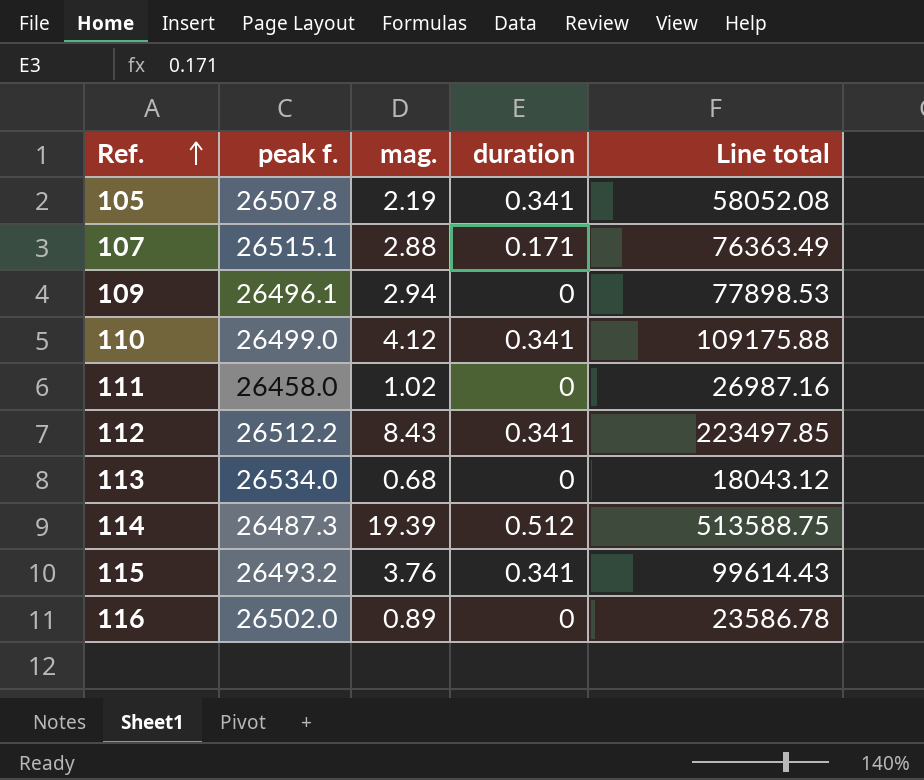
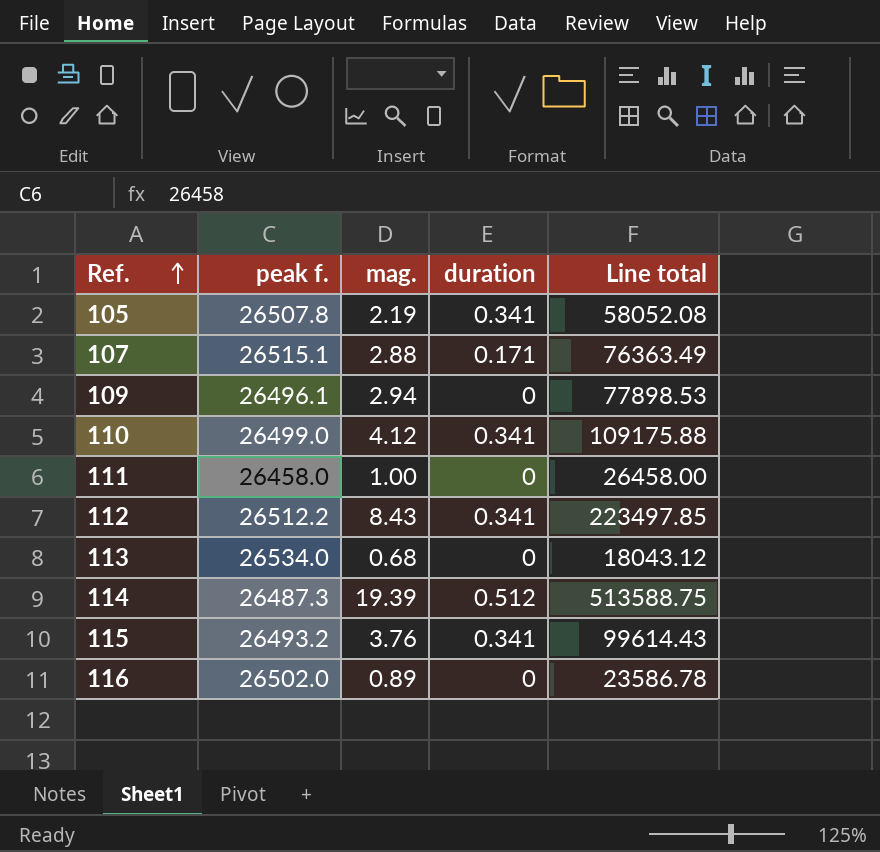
111 | mag.: 1.02 -> 1.00
111 | Line total: 26987.16 -> 26458.00

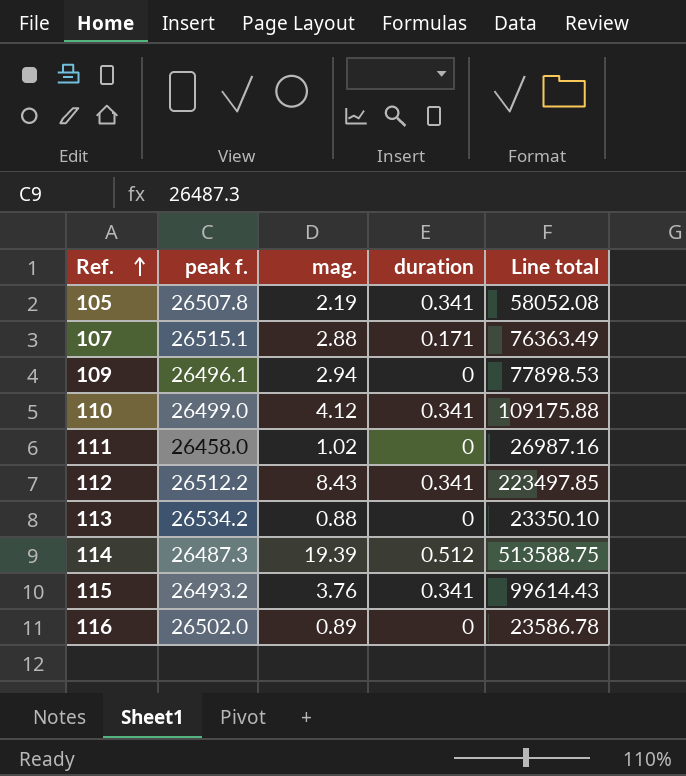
111 | mag.: 1.00 -> 1.02
111 | Line total: 26458.00 -> 26987.16
113 | peak f.: 26534.0 -> 26534.2
113 | mag.: 0.68 -> 0.88
113 | Line total: 18043.12 -> 23350.10

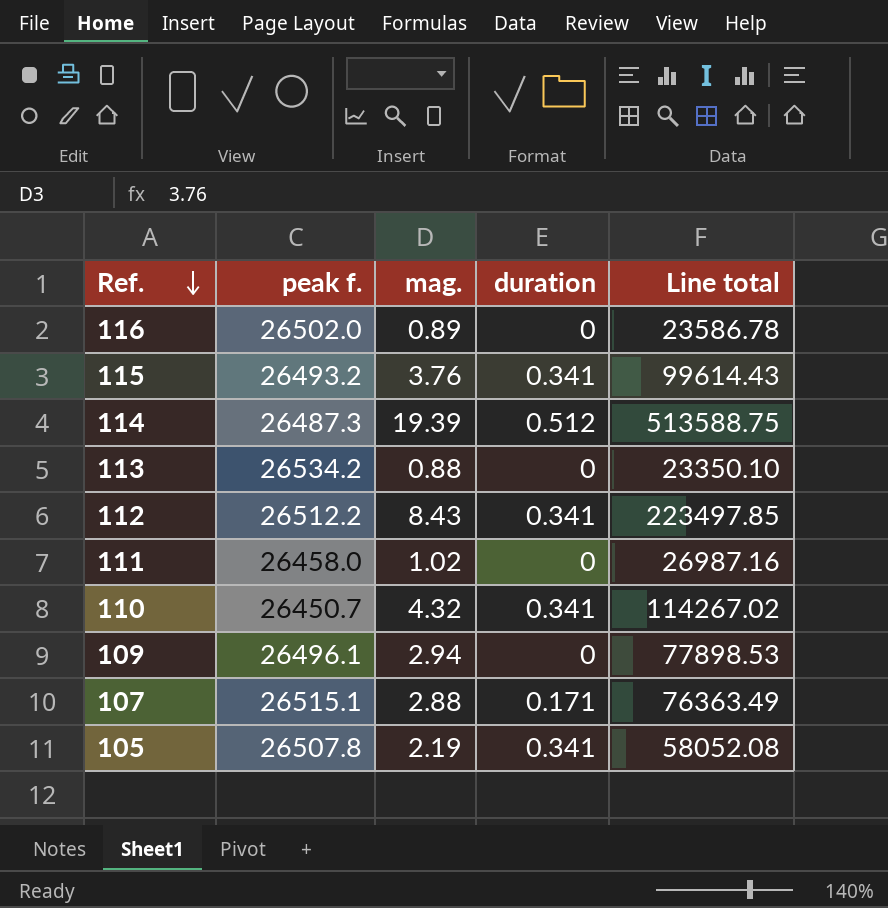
row order: Ref. ascending -> Ref. descending
110 | peak f.: 26499.0 -> 26450.7
110 | mag.: 4.12 -> 4.32
110 | Line total: 109175.88 -> 114267.02

